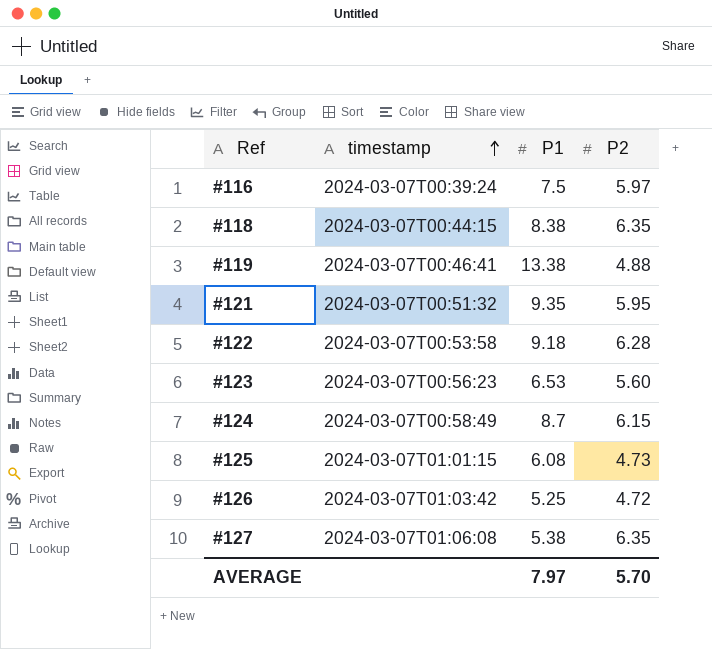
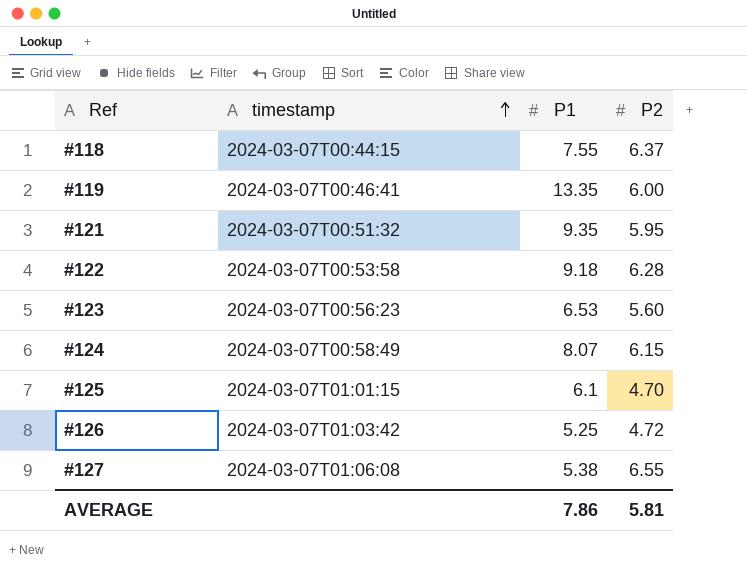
row #116: 2024-03-07T00:39:24 | 7.5 | 5.97 -> none
#118 | P1: 8.38 -> 7.55
#118 | P2: 6.35 -> 6.37
#119 | P1: 13.38 -> 13.35
#119 | P2: 4.88 -> 6.00
#124 | P1: 8.7 -> 8.07
#125 | P1: 6.08 -> 6.1
#125 | P2: 4.73 -> 4.70
#127 | P2: 6.35 -> 6.55
AVERAGE | P1: 7.97 -> 7.86
AVERAGE | P2: 5.70 -> 5.81

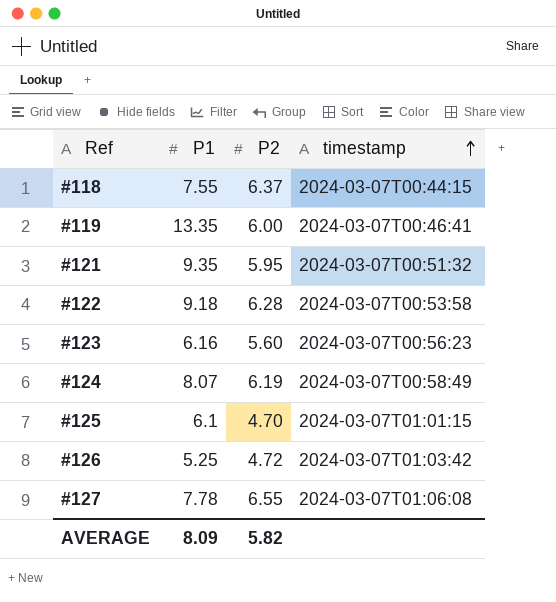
column timestamp | position: 2 -> 4
#123 | P1: 6.53 -> 6.16
#124 | P2: 6.15 -> 6.19
#127 | P1: 5.38 -> 7.78
AVERAGE | P1: 7.86 -> 8.09
AVERAGE | P2: 5.81 -> 5.82

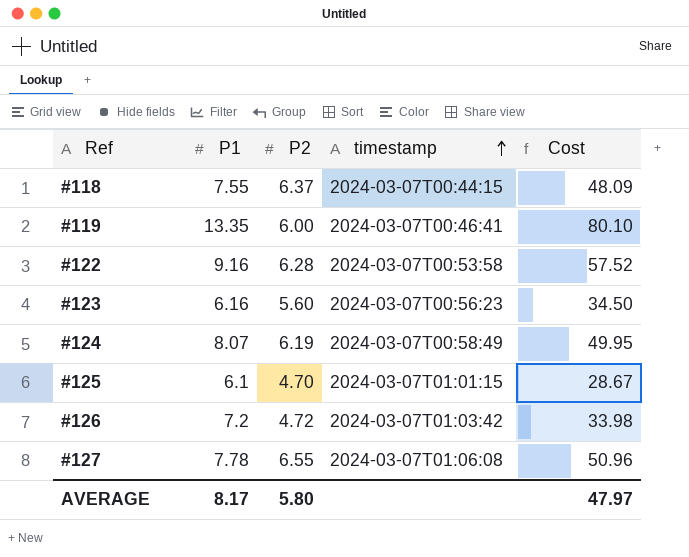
column Cost | formula: none -> [P1] * [P2]
row #121: 9.35 | 5.95 | 2024-03-07T00:51:32 -> none
#122 | P1: 9.18 -> 9.16
#126 | P1: 5.25 -> 7.2
AVERAGE | P1: 8.09 -> 8.17
AVERAGE | P2: 5.82 -> 5.80

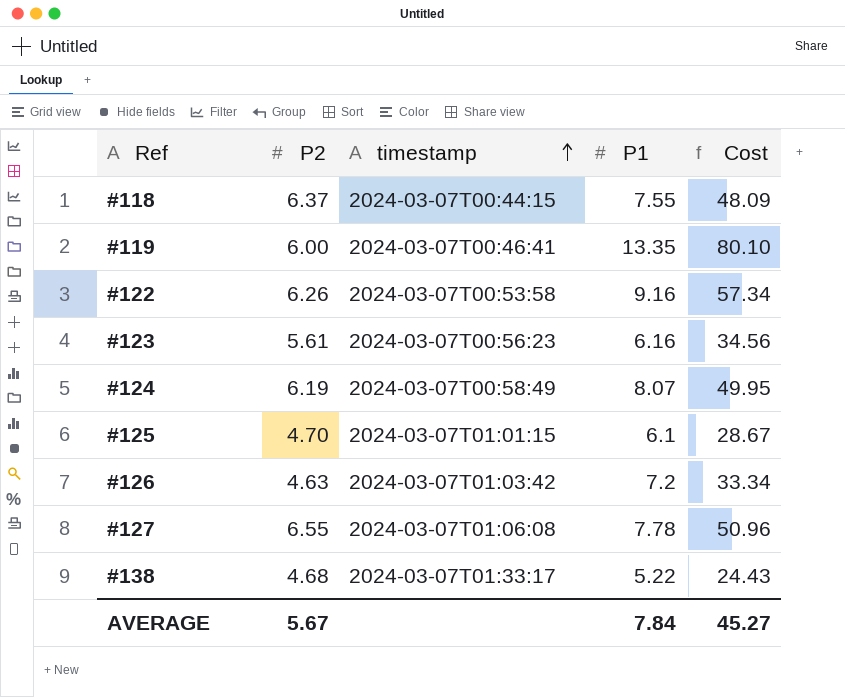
column P1 | position: 2 -> 4
#122 | P2: 6.28 -> 6.26
#122 | Cost: 57.52 -> 57.34
#123 | P2: 5.60 -> 5.61
#123 | Cost: 34.50 -> 34.56
#126 | P2: 4.72 -> 4.63
#126 | Cost: 33.98 -> 33.34
row #138: none -> 4.68 | 2024-03-07T01:33:17 | 5.22 | 24.43
AVERAGE | P2: 5.80 -> 5.67
AVERAGE | P1: 8.17 -> 7.84
AVERAGE | Cost: 47.97 -> 45.27

